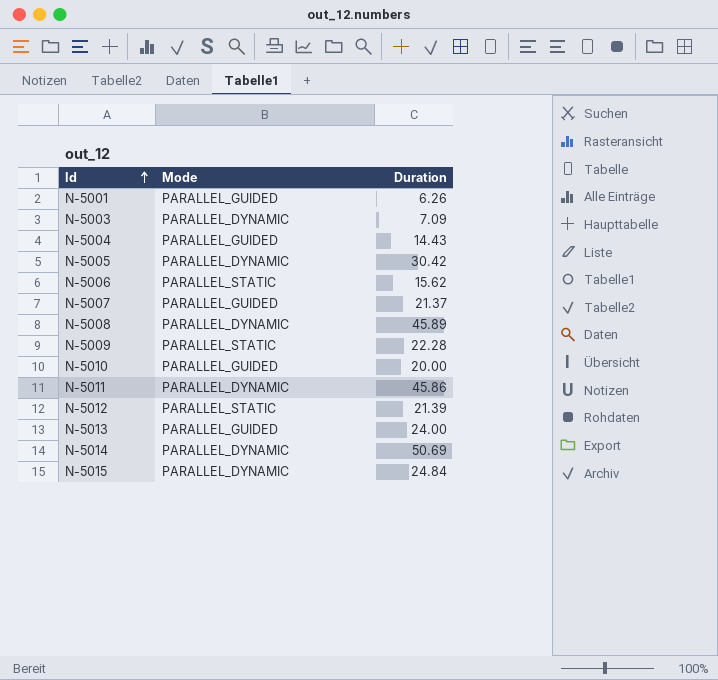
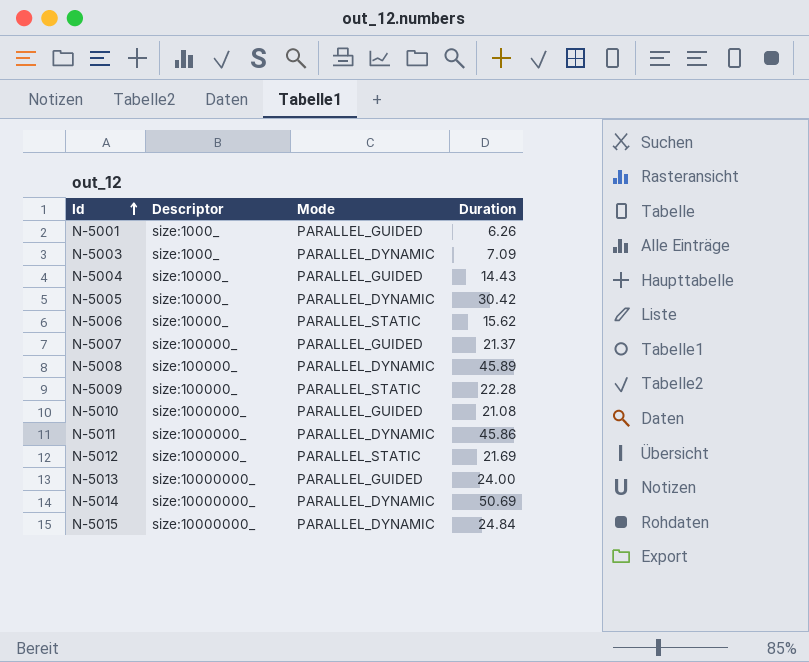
column Descriptor | position: none -> 2
N-5010 | Duration: 20.00 -> 21.08
N-5012 | Duration: 21.39 -> 21.69

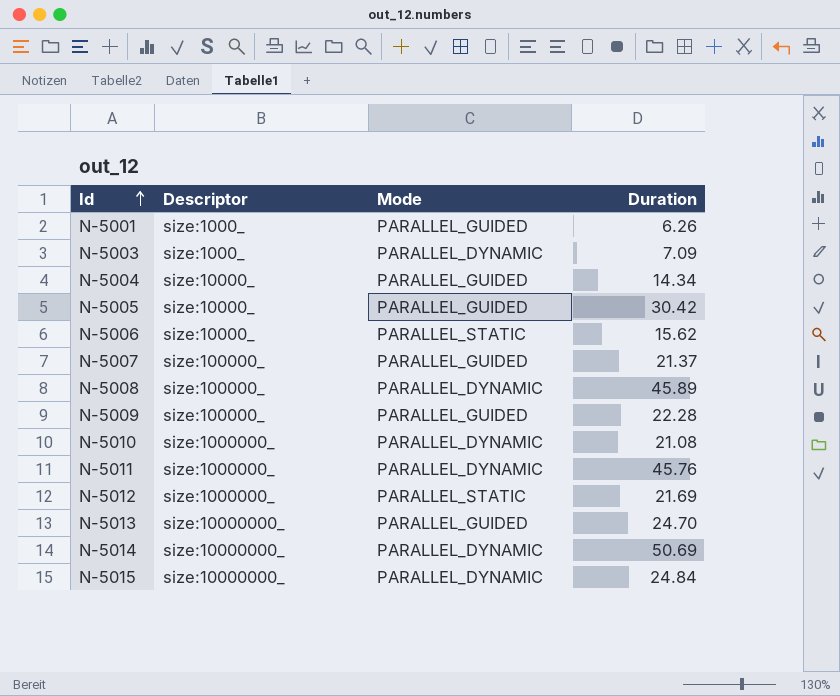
N-5004 | Duration: 14.43 -> 14.34
N-5005 | Mode: PARALLEL_DYNAMIC -> PARALLEL_GUIDED
N-5009 | Mode: PARALLEL_STATIC -> PARALLEL_GUIDED
N-5010 | Mode: PARALLEL_GUIDED -> PARALLEL_DYNAMIC
N-5011 | Duration: 45.86 -> 45.76
N-5013 | Duration: 24.00 -> 24.70

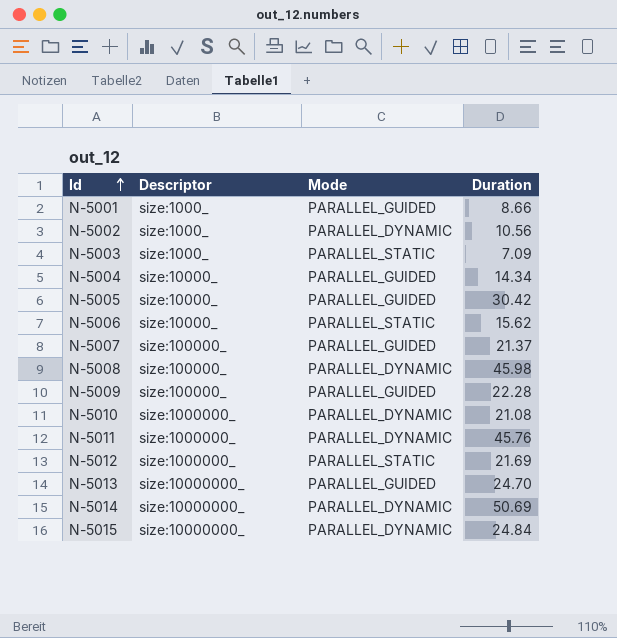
N-5001 | Duration: 6.26 -> 8.66
row N-5002: none -> size:1000_ | PARALLEL_DYNAMIC | 10.56
N-5003 | Mode: PARALLEL_DYNAMIC -> PARALLEL_STATIC
N-5008 | Duration: 45.89 -> 45.98

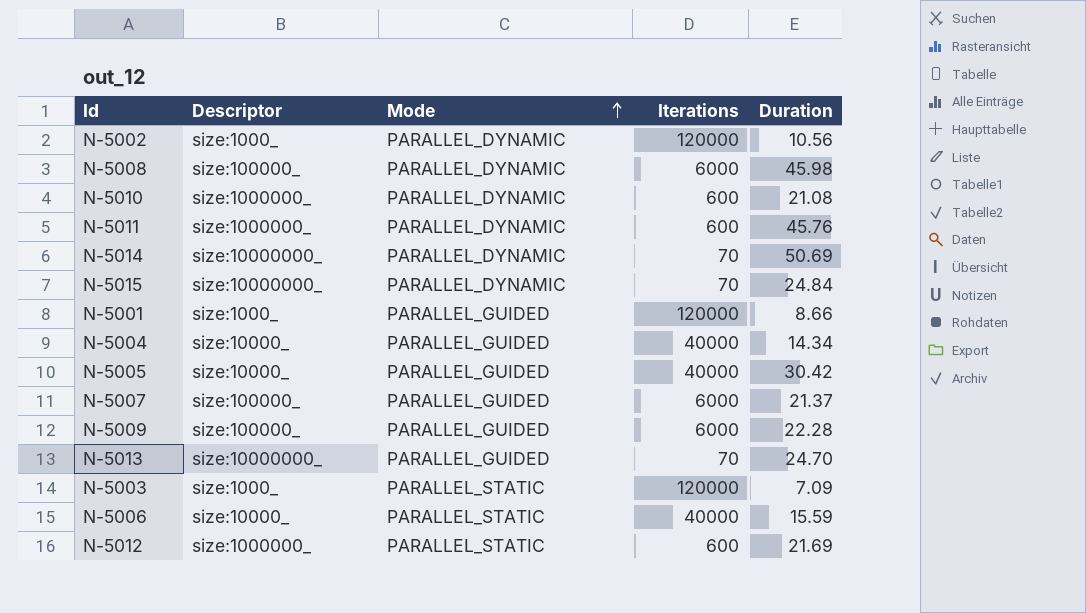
row order: Id ascending -> Mode ascending
column Iterations | position: none -> 4
N-5006 | Duration: 15.62 -> 15.59

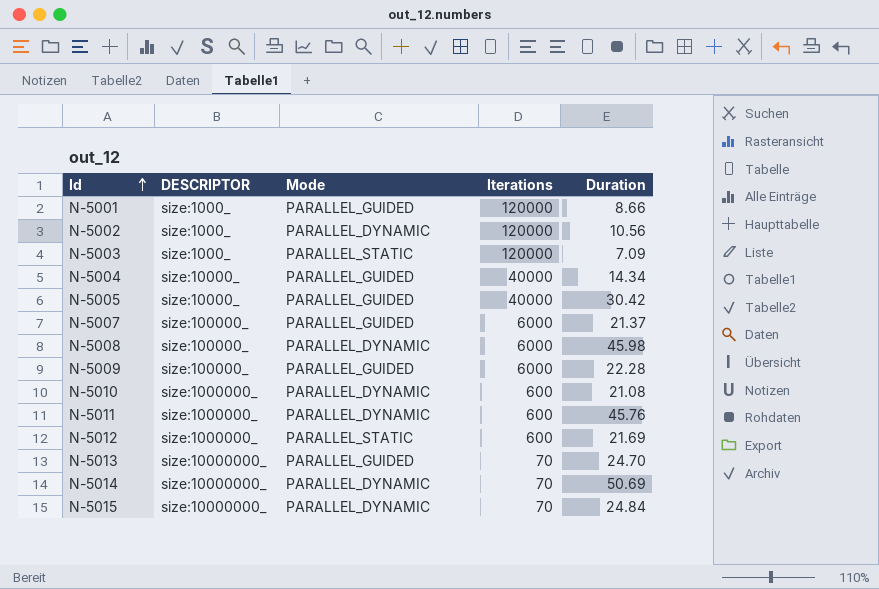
row order: Mode ascending -> Id ascending
column name: Descriptor -> DESCRIPTOR
row N-5006: size:10000_ | PARALLEL_STATIC | 40000 | 15.59 -> none

